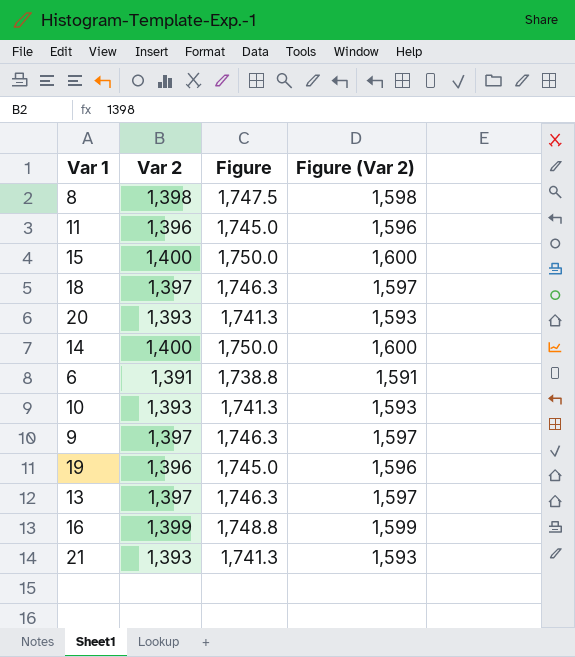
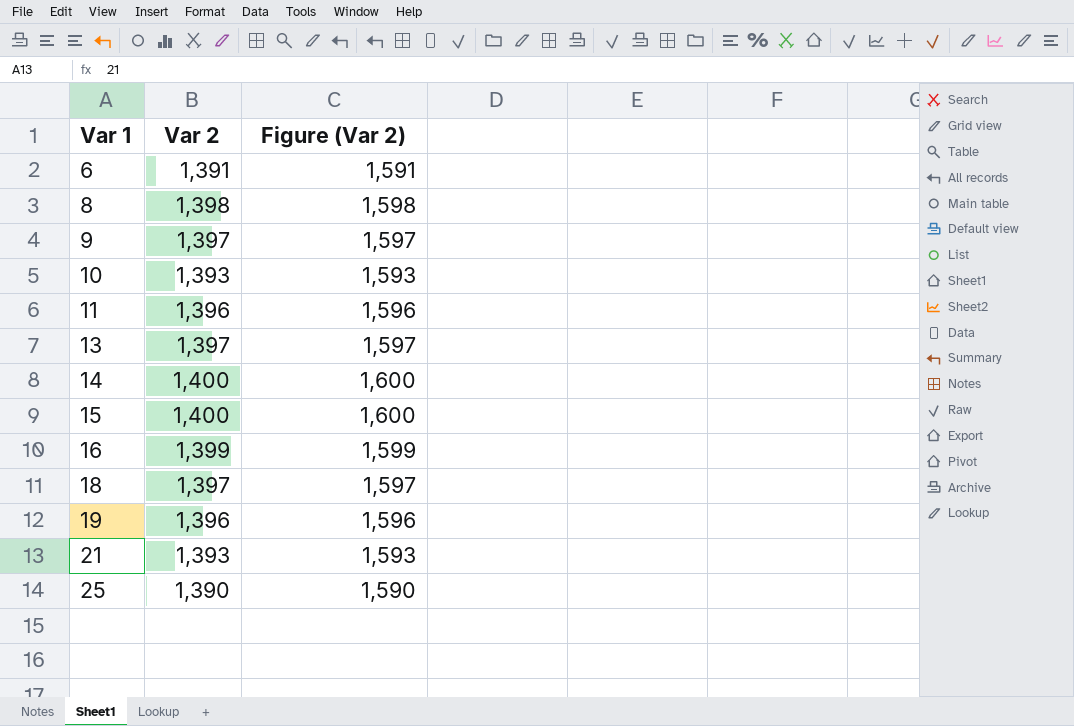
row order: none -> Var 1 ascending
column Figure | formula: [Var 2] * 1.25 -> none
row 20: 1,393 | 1,741.3 | 1,593 -> none
row 25: none -> 1,390 | 1,590

